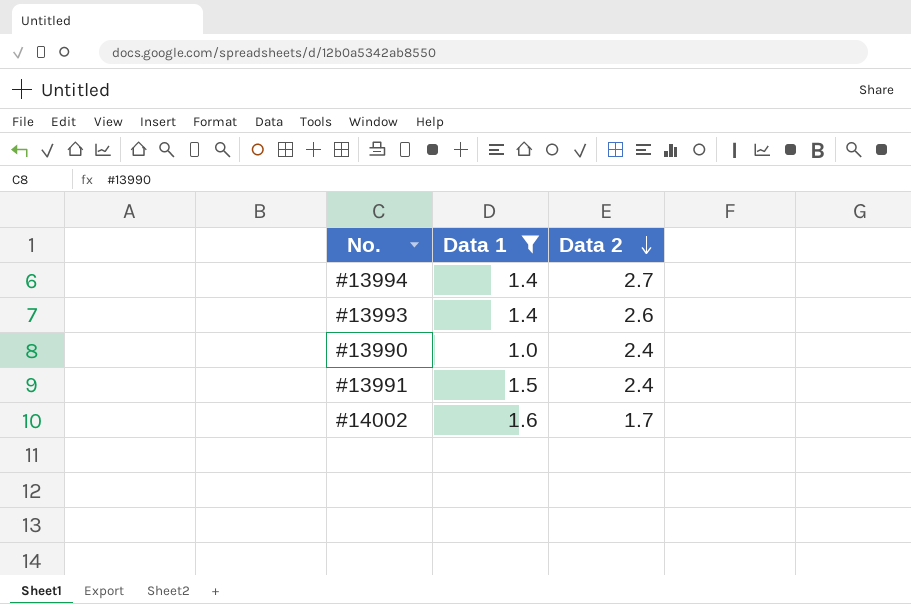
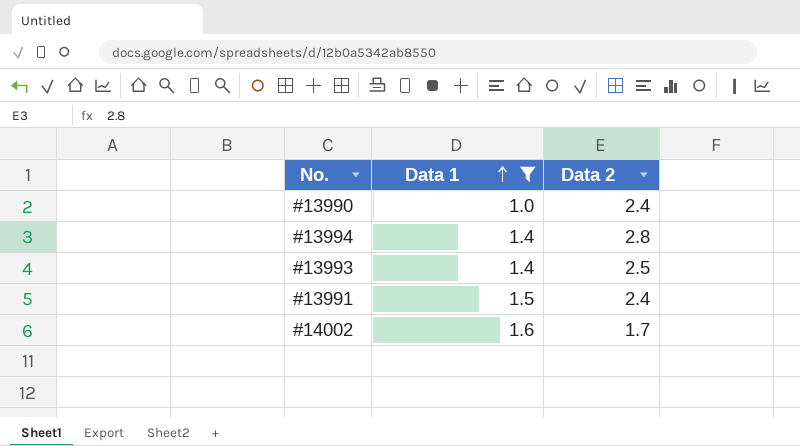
row order: Data 2 descending -> Data 1 ascending
#13994 | Data 2: 2.7 -> 2.8
#13993 | Data 2: 2.6 -> 2.5

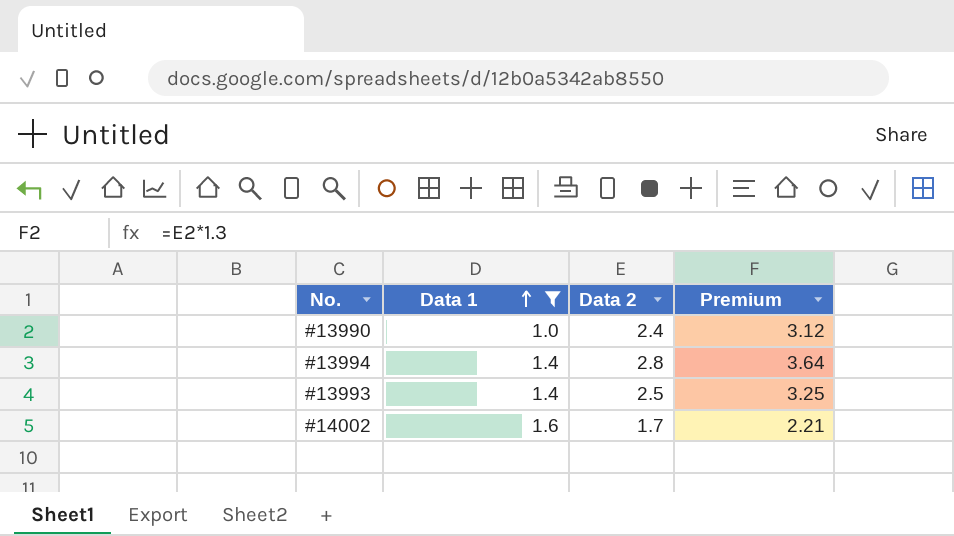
column Premium | formula: none -> [Data 2] * 1.3
row #13991: 1.5 | 2.4 -> none

